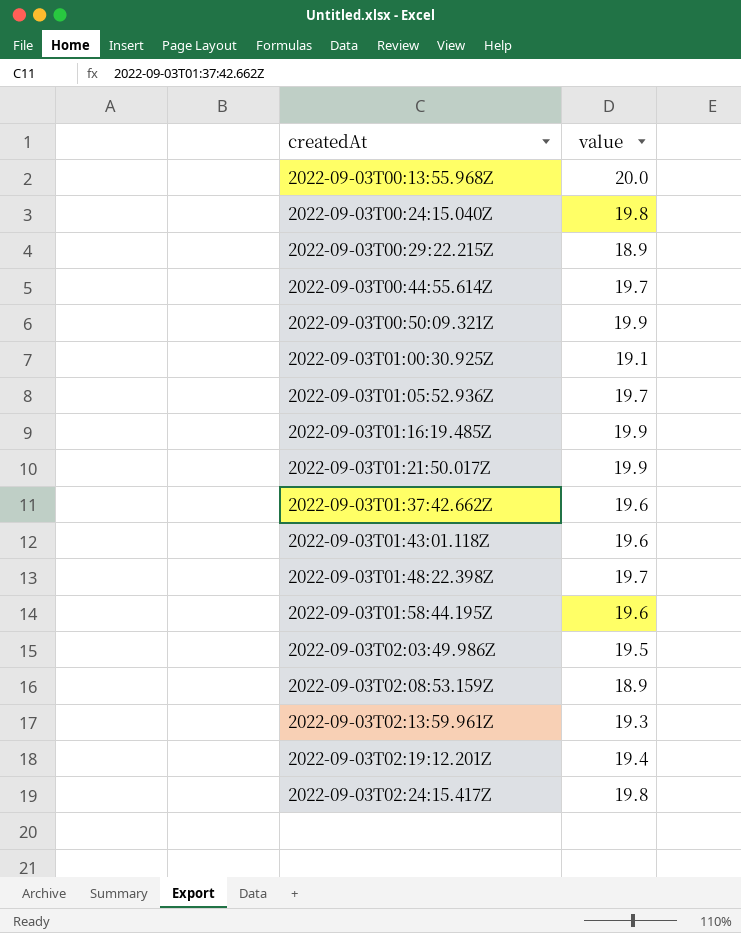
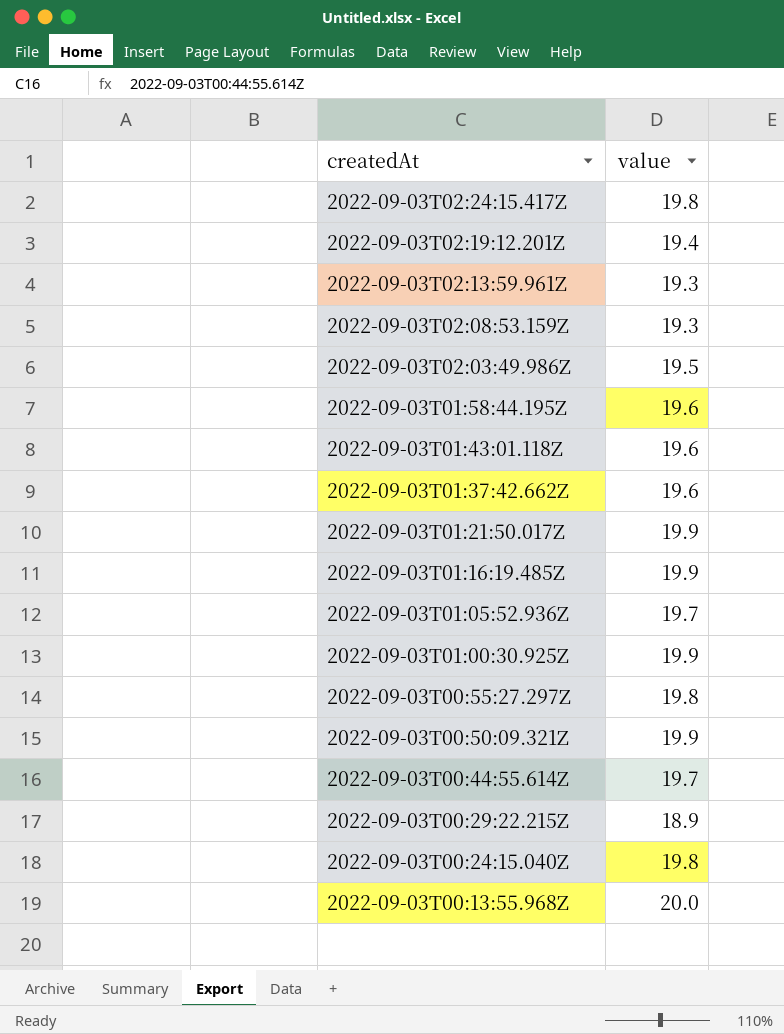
row order: createdAt ascending -> createdAt descending
row 2022-09-03T01:48:22.398Z: 19.7 -> none
2022-09-03T02:08:53.159Z | value: 18.9 -> 19.3
2022-09-03T01:00:30.925Z | value: 19.1 -> 19.9
row 2022-09-03T00:55:27.297Z: none -> 19.8

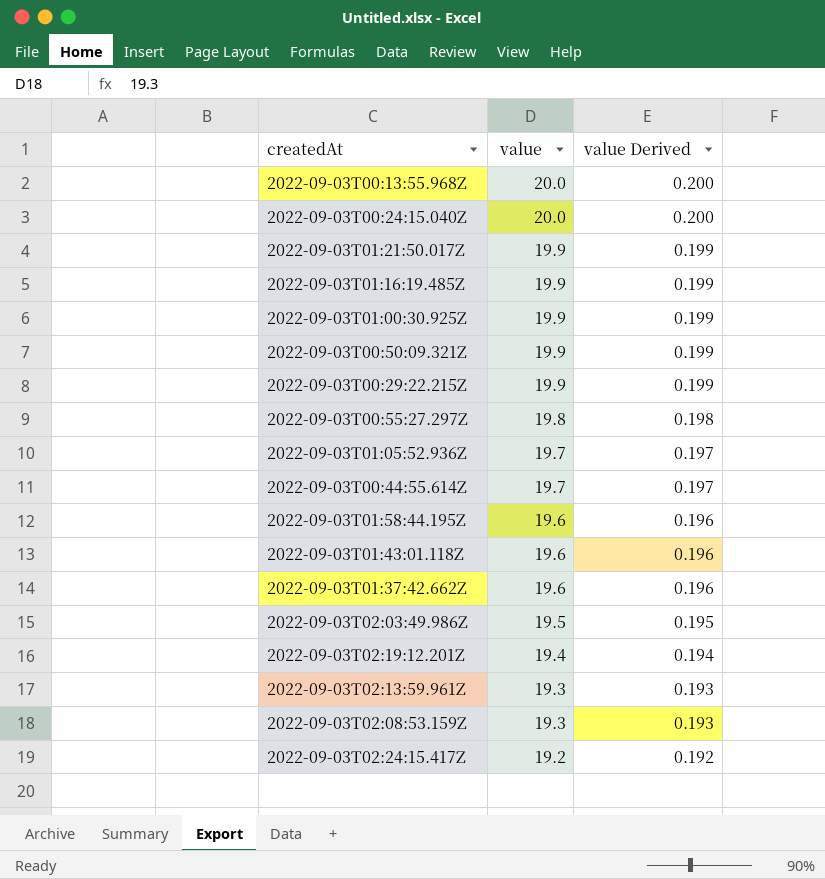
row order: createdAt descending -> value descending
column value Derived | formula: none -> [value] * 0.01
2022-09-03T00:24:15.040Z | value: 19.8 -> 20.0
2022-09-03T00:29:22.215Z | value: 18.9 -> 19.9
2022-09-03T02:24:15.417Z | value: 19.8 -> 19.2

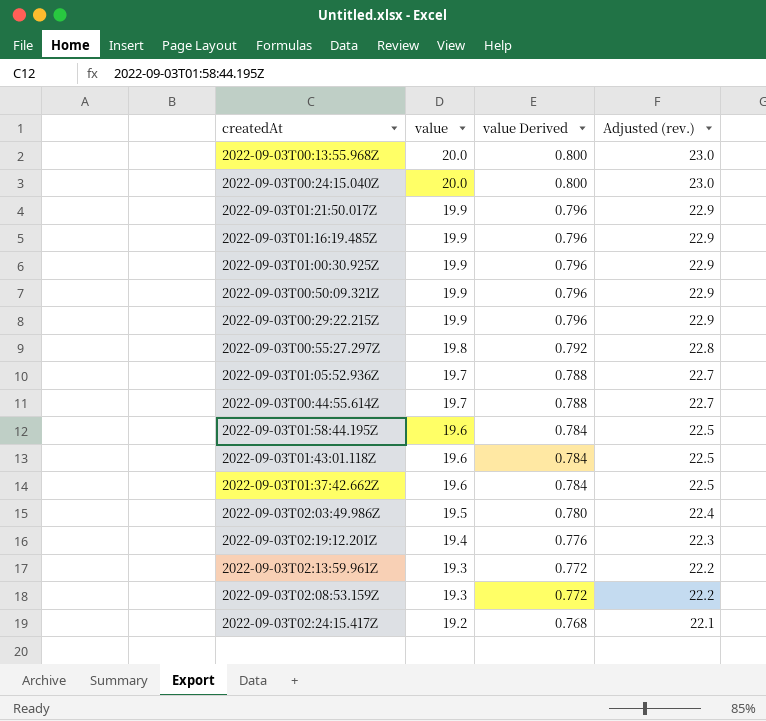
column value Derived | formula: [value] * 0.01 -> [value] * 0.04
column Adjusted (rev.) | formula: none -> [value] * 1.15

